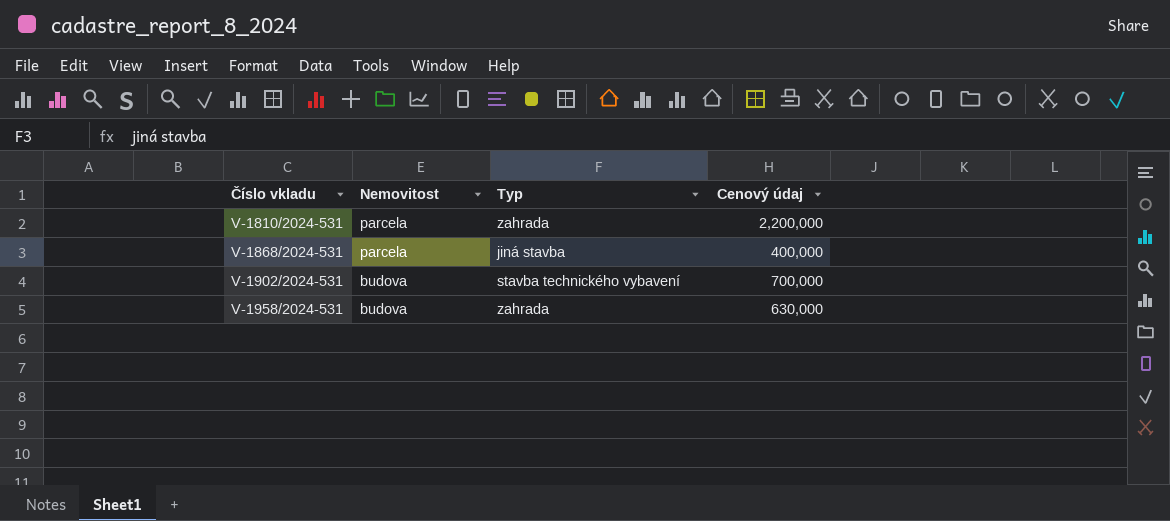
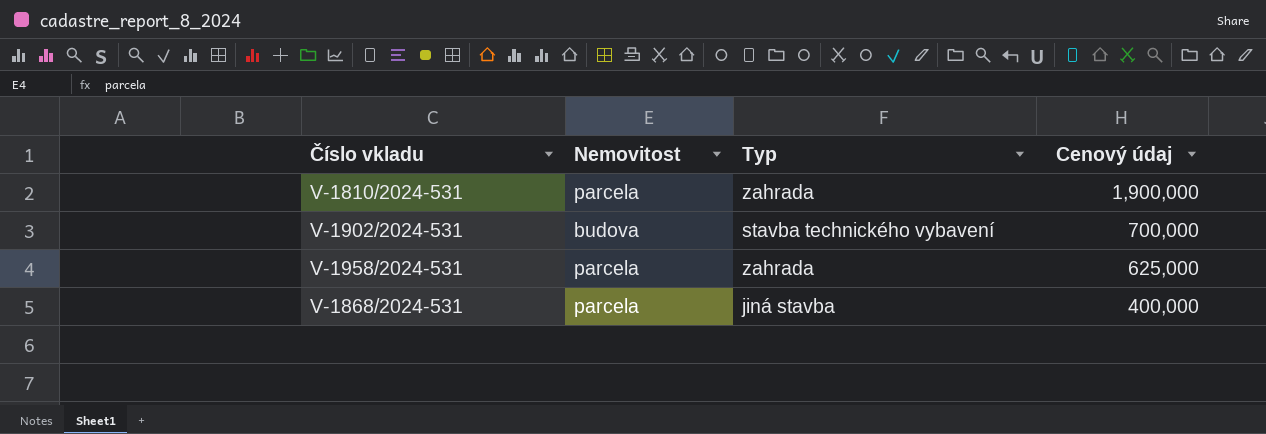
row order: Číslo vkladu ascending -> Cenový údaj descending
V-1810/2024-531 | Cenový údaj: 2,200,000 -> 1,900,000
V-1958/2024-531 | Nemovitost: budova -> parcela
V-1958/2024-531 | Cenový údaj: 630,000 -> 625,000

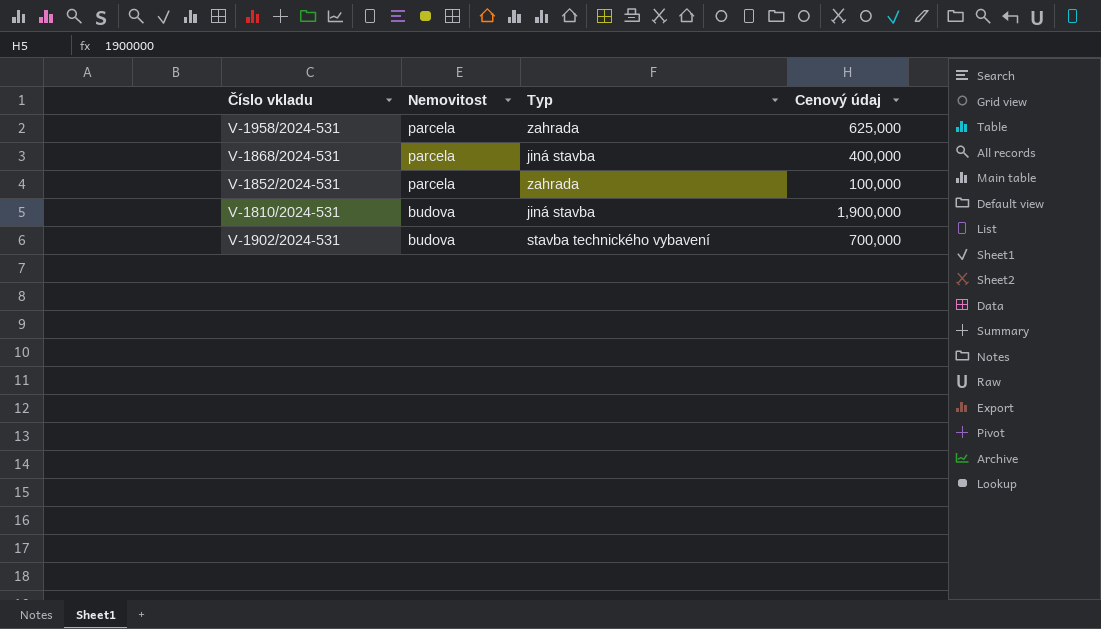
row order: Cenový údaj descending -> Nemovitost descending
row V-1852/2024-531: none -> parcela | zahrada | 100,000
V-1810/2024-531 | Nemovitost: parcela -> budova
V-1810/2024-531 | Typ: zahrada -> jiná stavba

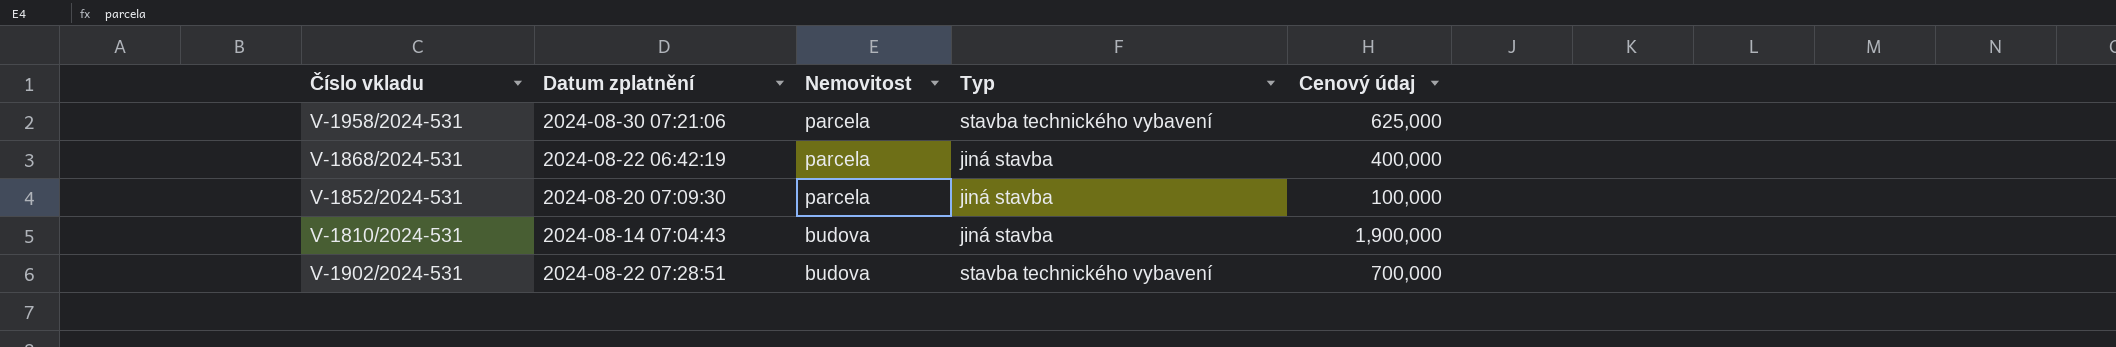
column Datum zplatnění | position: none -> 2
V-1958/2024-531 | Typ: zahrada -> stavba technického vybavení
V-1852/2024-531 | Typ: zahrada -> jiná stavba

